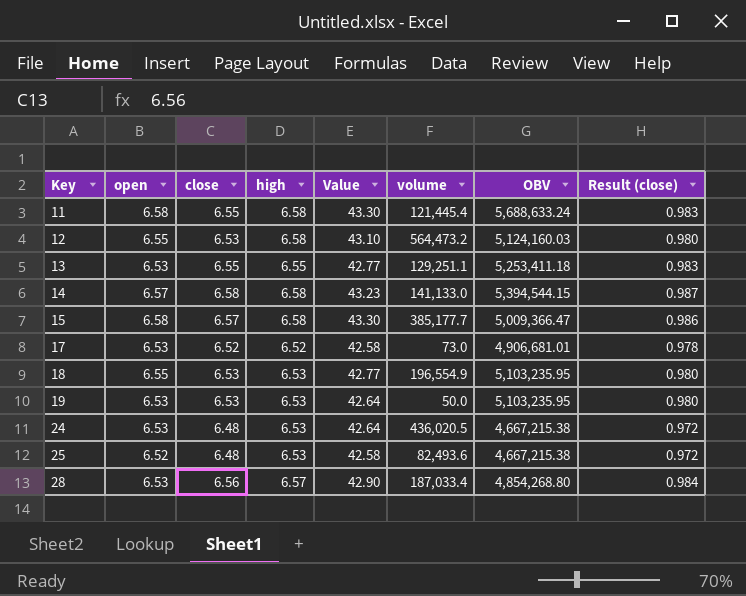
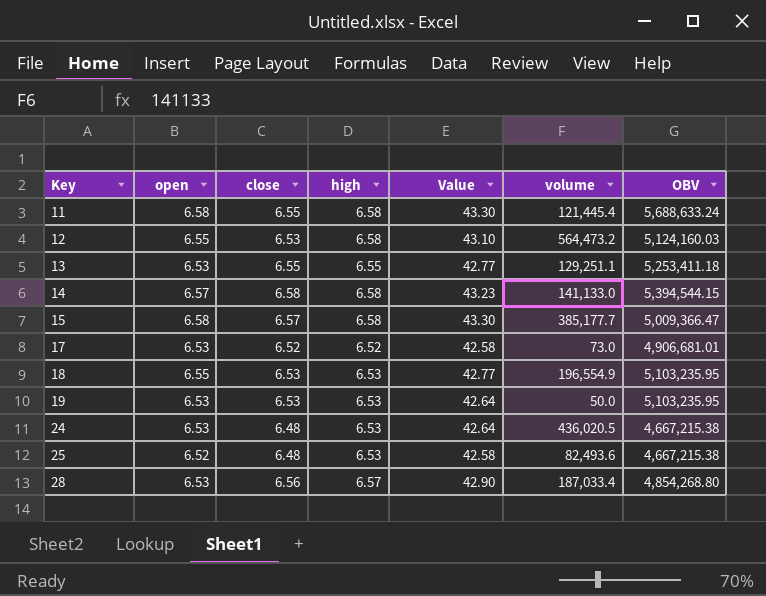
column Result (close) | formula: [close] * 0.15 -> none

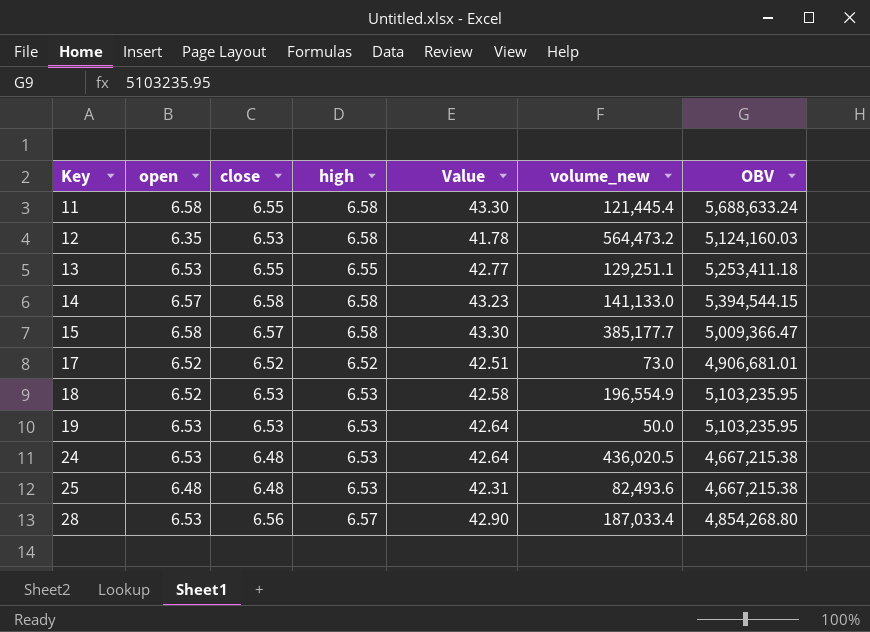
column name: volume -> volume_new
12 | open: 6.55 -> 6.35
12 | Value: 43.10 -> 41.78
17 | open: 6.53 -> 6.52
17 | Value: 42.58 -> 42.51
18 | open: 6.55 -> 6.52
18 | Value: 42.77 -> 42.58
25 | open: 6.52 -> 6.48
25 | Value: 42.58 -> 42.31

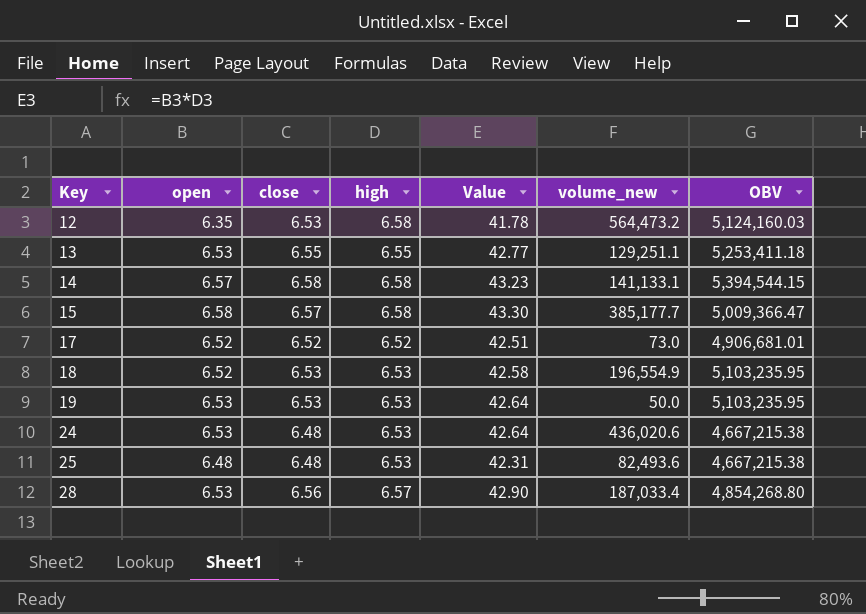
row 11: 6.58 | 6.55 | 6.58 | 43.30 | 121,445.4 | 5,688,633.24 -> none
14 | volume_new: 141,133.0 -> 141,133.1
24 | volume_new: 436,020.5 -> 436,020.6

